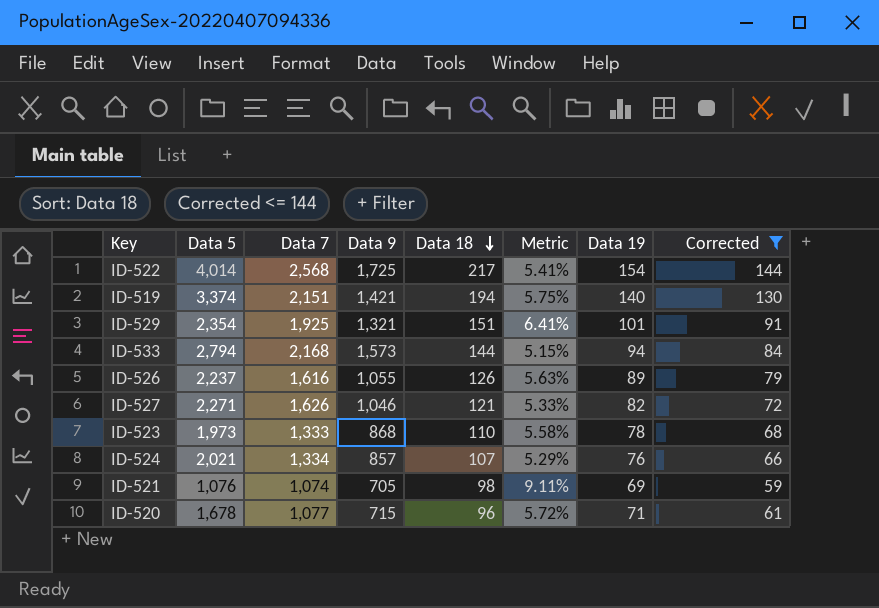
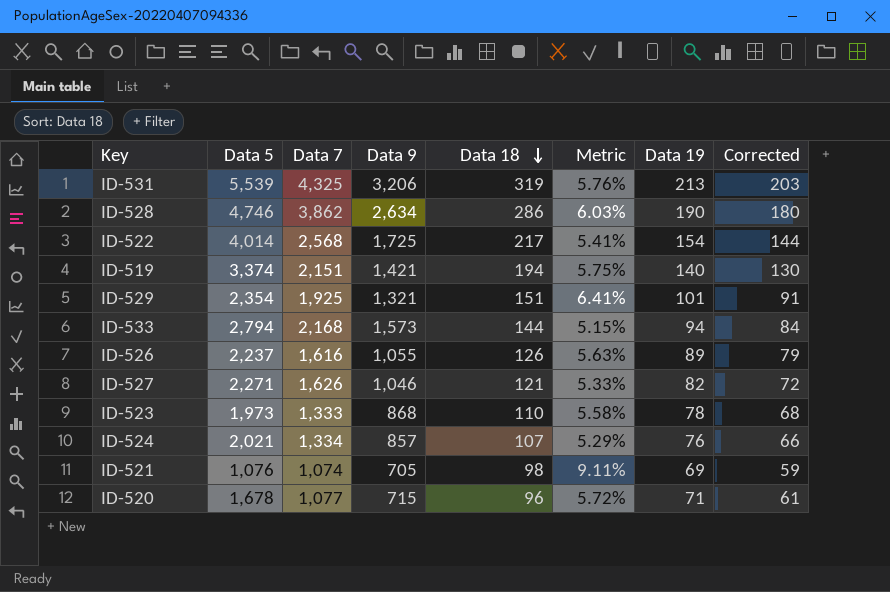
filter: Corrected <= 144 -> none

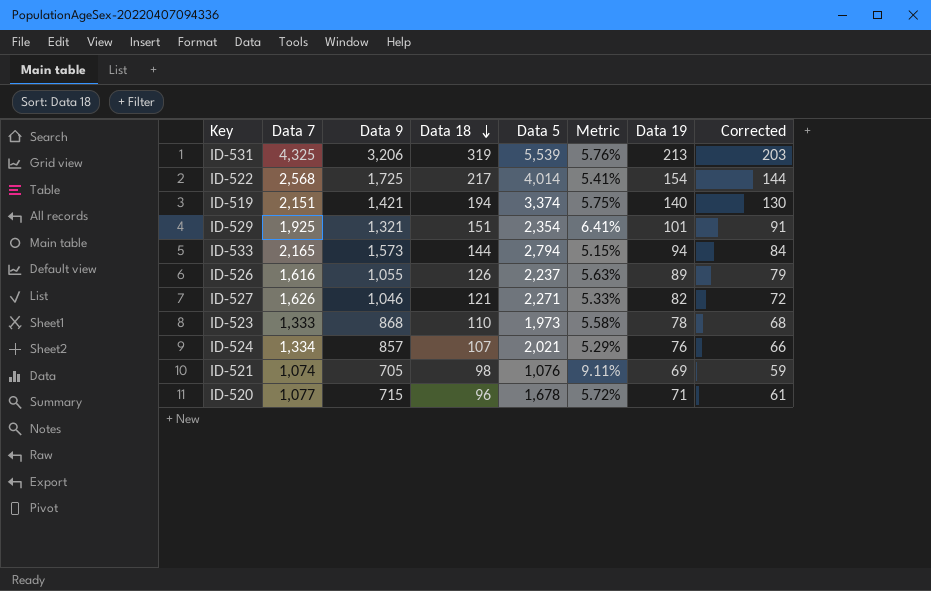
column Data 5 | position: 2 -> 5
row ID-528: 4,746 | 3,862 | 2,634 | 286 | 6.03% | 190 | 180 -> none
ID-533 | Data 7: 2,168 -> 2,165

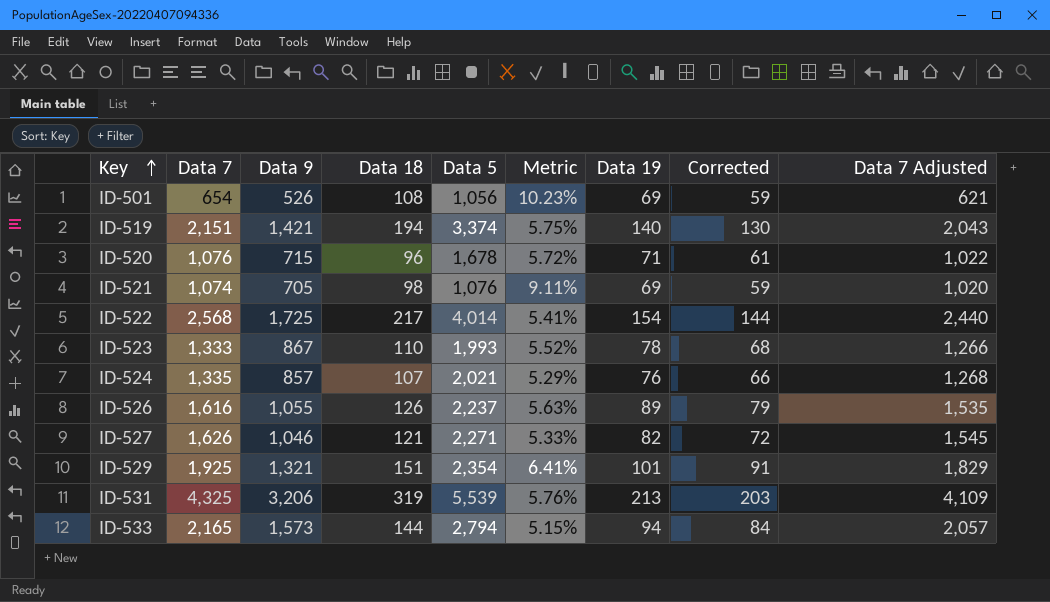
row order: Data 18 descending -> Key ascending
column Data 7 Adjusted | formula: none -> [Data 7] * 0.95
row ID-501: none -> 654 | 526 | 108 | 1,056 | 10.23% | 69 | 59 | 621
ID-520 | Data 7: 1,077 -> 1,076
ID-523 | Data 9: 868 -> 867
ID-523 | Data 5: 1,973 -> 1,993
ID-523 | Metric: 5.58% -> 5.52%
ID-524 | Data 7: 1,334 -> 1,335

